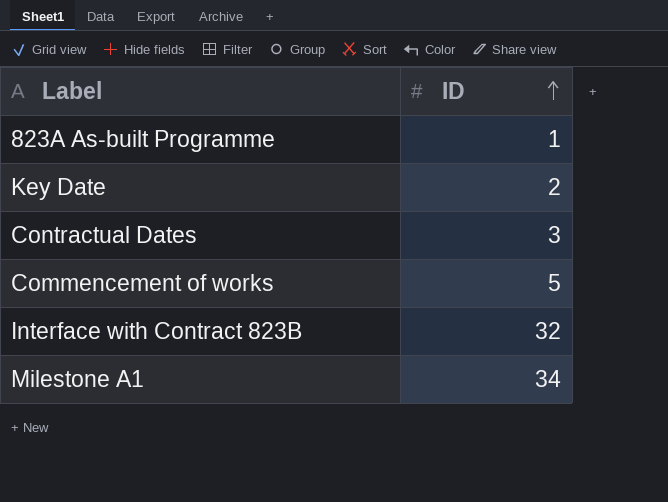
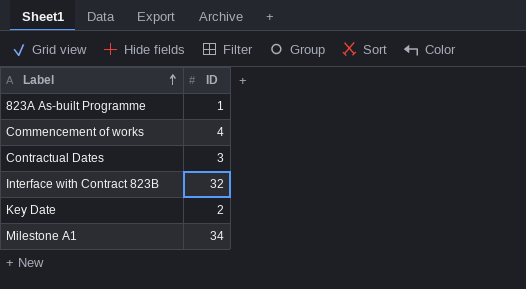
row order: ID ascending -> Label ascending
Commencement of works | ID: 5 -> 4

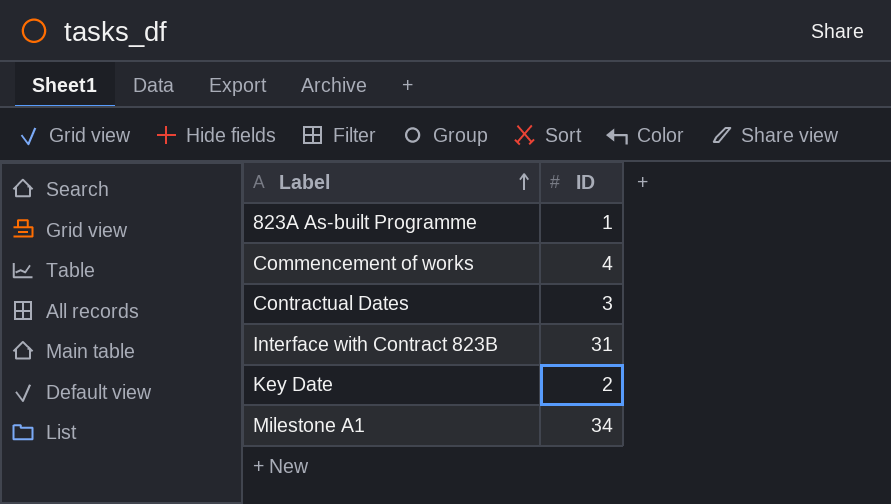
Interface with Contract 823B | ID: 32 -> 31

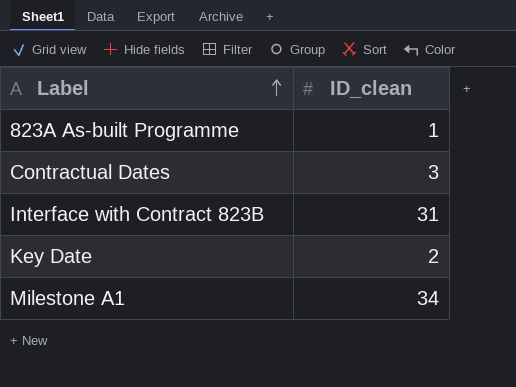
column name: ID -> ID_clean
row Commencement of works: 4 -> none

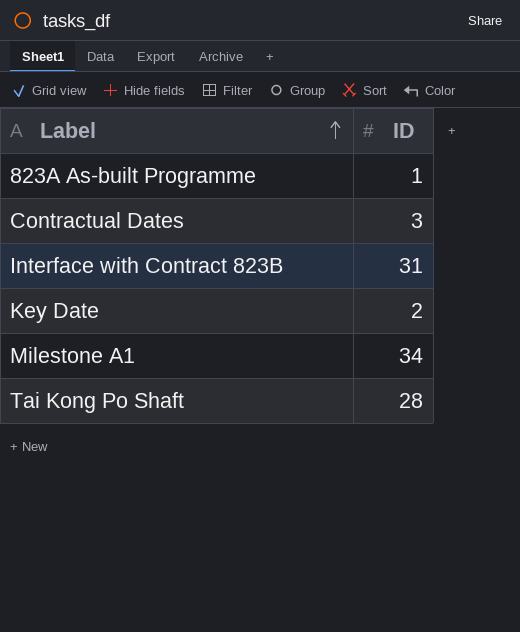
column name: ID_clean -> ID
row Tai Kong Po Shaft: none -> 28

